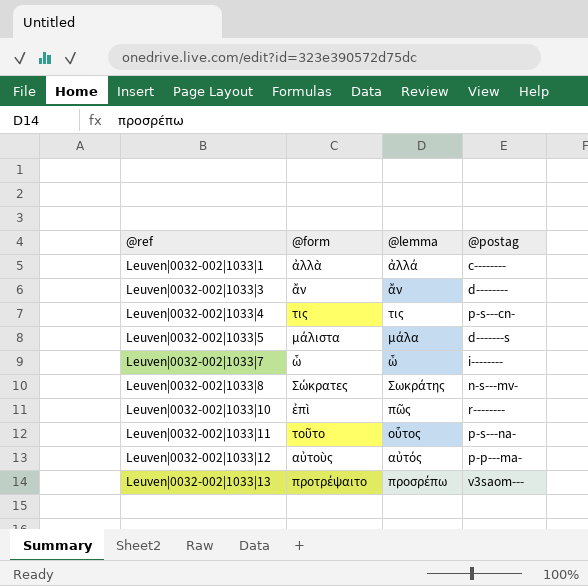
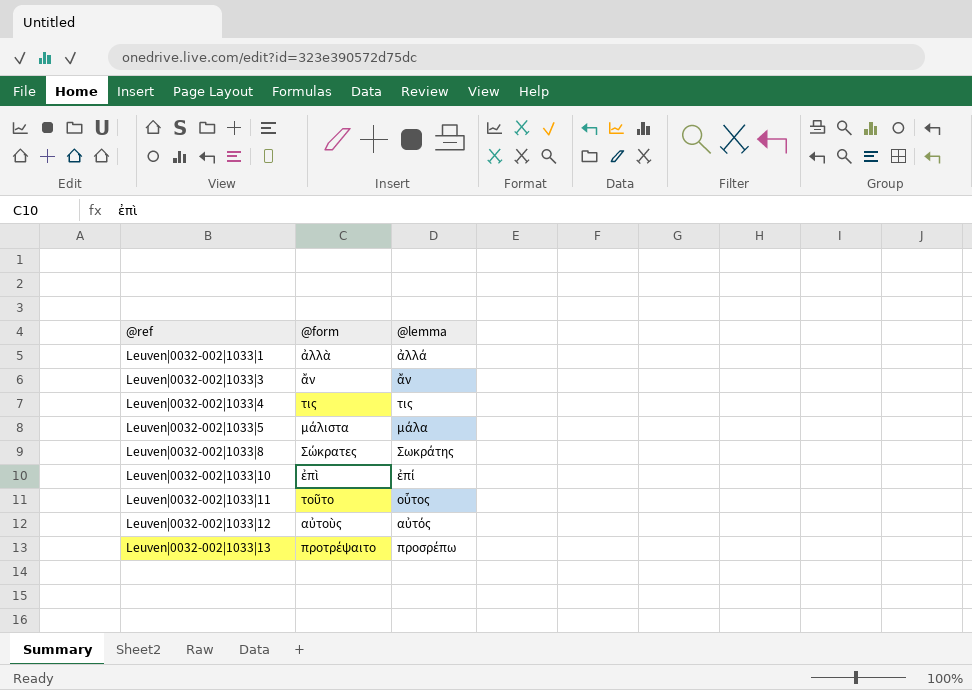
column @postag | position: 4 -> none
row Leuven|0032-002|1033|7: ὦ | ὦ | i-------- -> none
Leuven|0032-002|1033|10 | @lemma: πῶς -> ἐπί

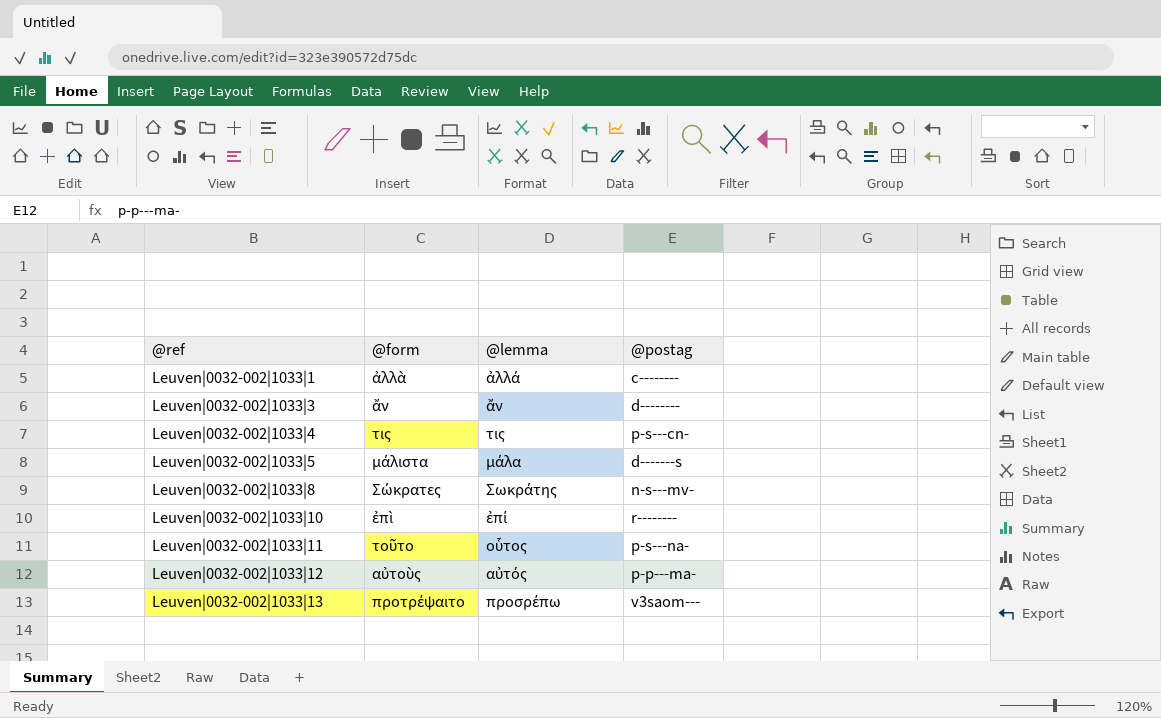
column @postag | position: none -> 4

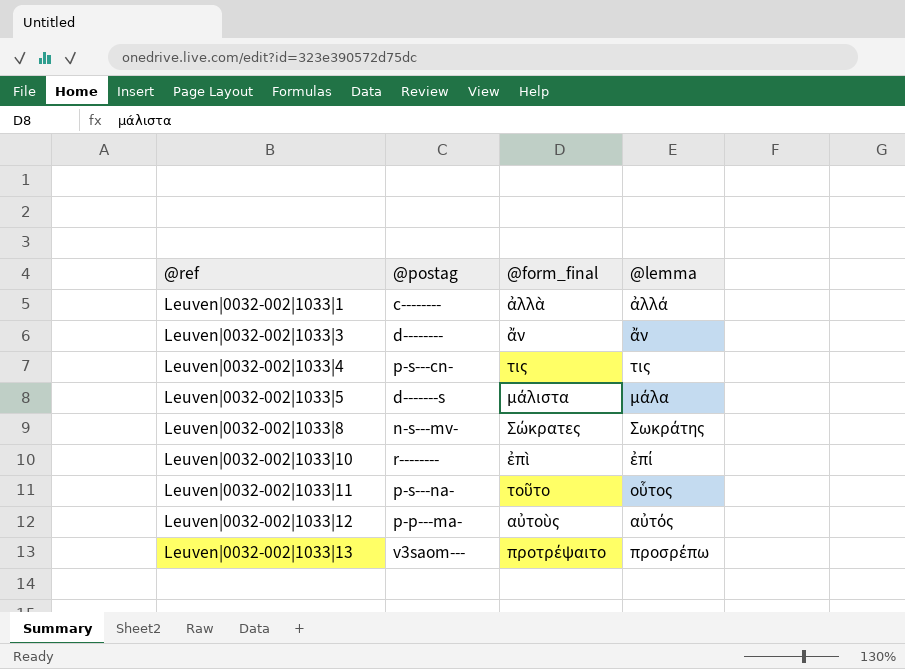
column @postag | position: 4 -> 2
column name: @form -> @form_final

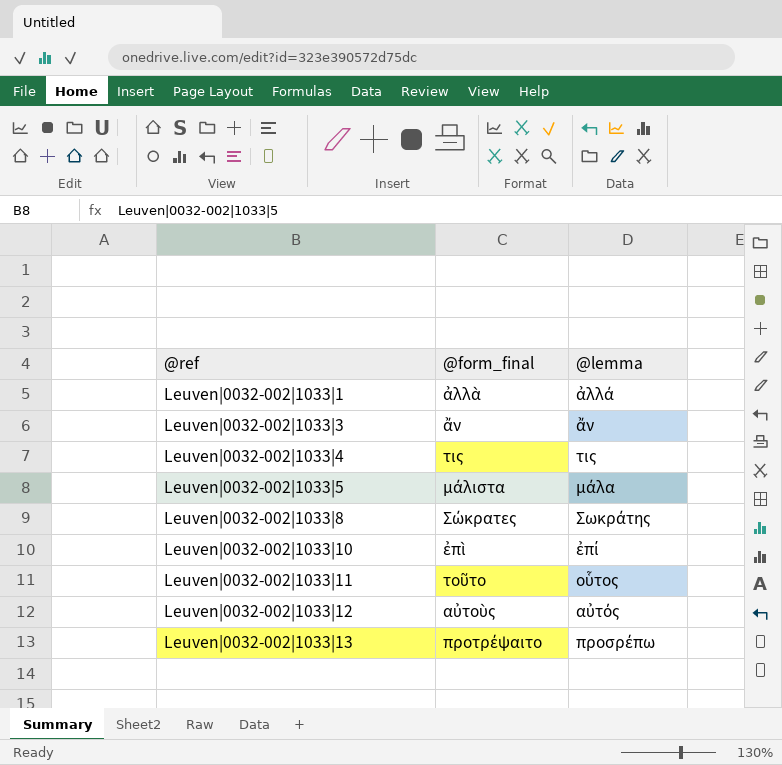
column @postag | position: 2 -> none

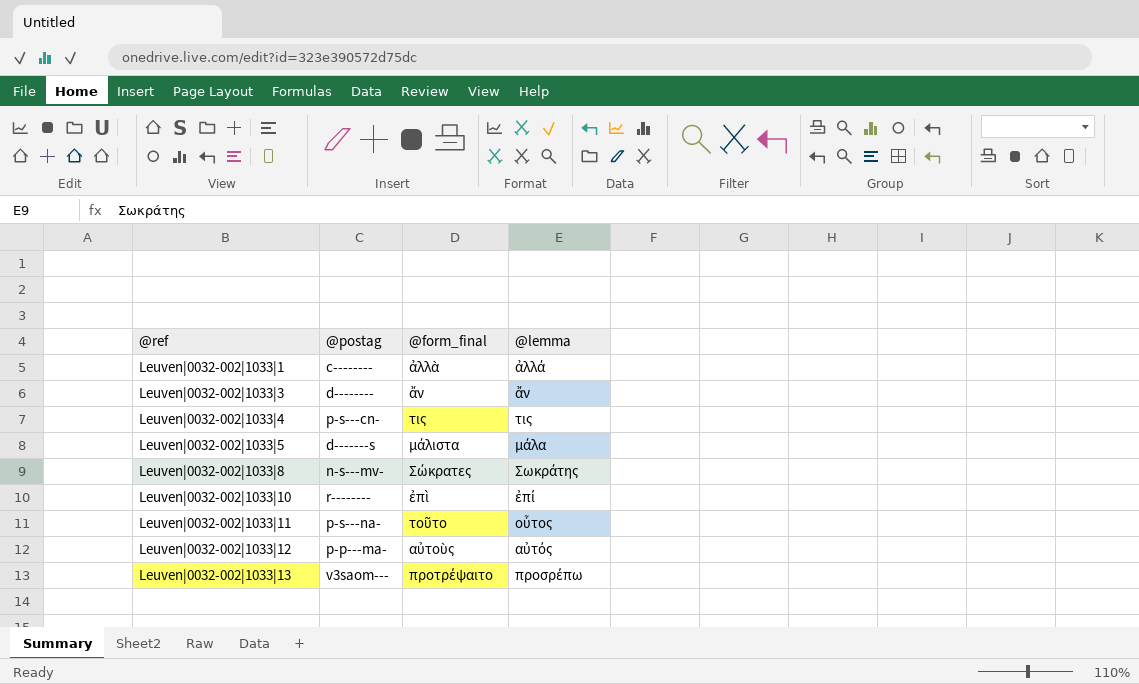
column @postag | position: none -> 2

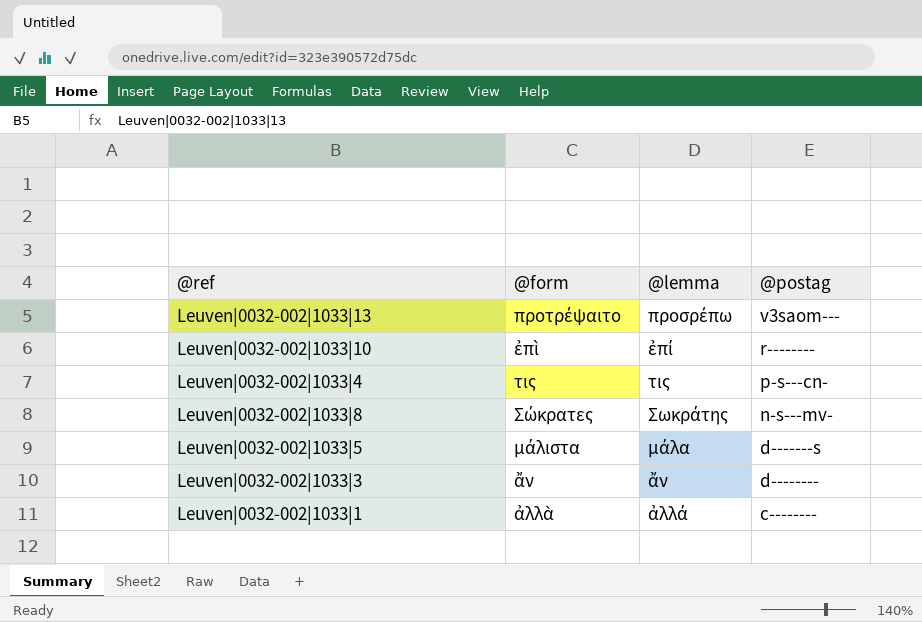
row order: @ref ascending -> @postag descending
column name: @form_final -> @form
column @postag | position: 2 -> 4
row Leuven|0032-002|1033|11: p-s---na- | τοῦτο | οὗτος -> none
row Leuven|0032-002|1033|12: p-p---ma- | αὐτοὺς | αὐτός -> none

